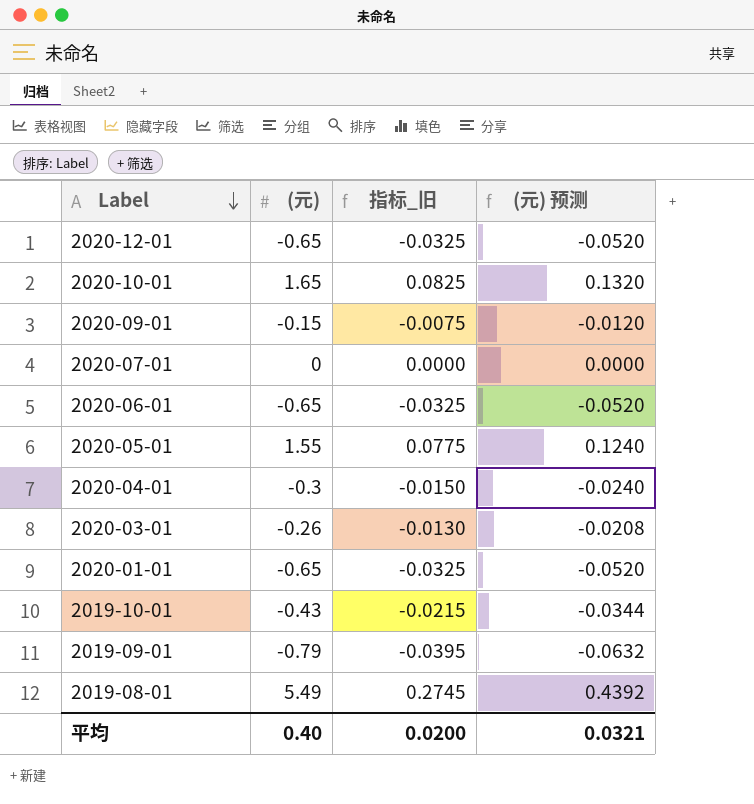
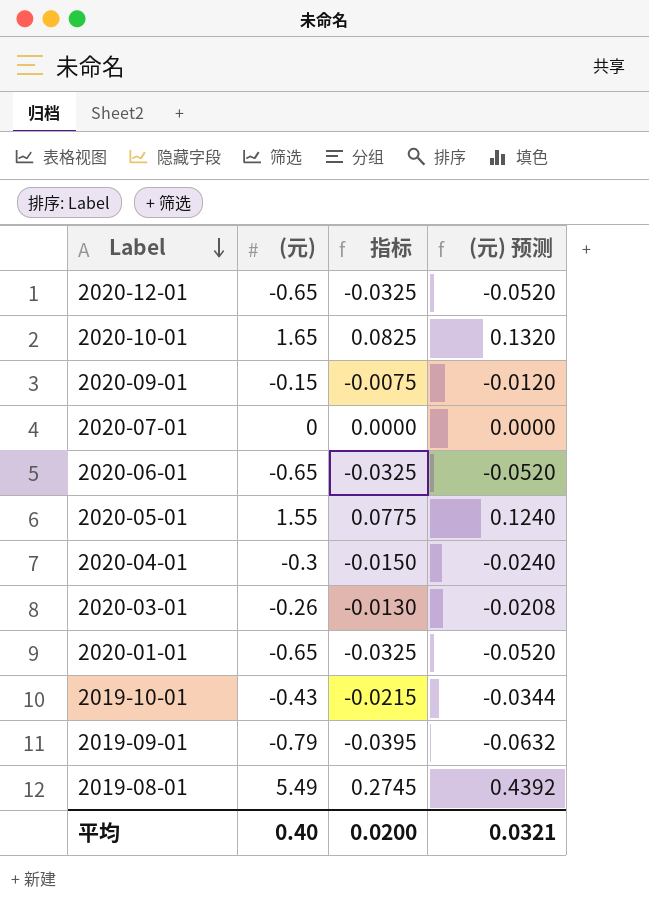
column name: 指标_旧 -> 指标

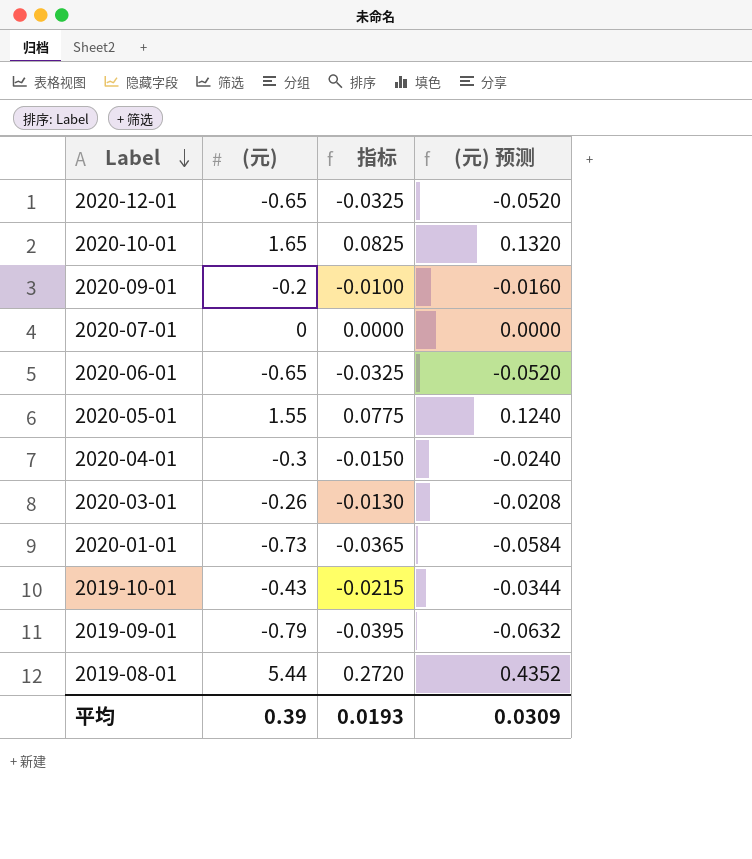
2020-09-01 | (元): -0.15 -> -0.2
2020-09-01 | 指标: -0.0075 -> -0.0100
2020-09-01 | (元) 预测: -0.0120 -> -0.0160
2020-01-01 | (元): -0.65 -> -0.73
2020-01-01 | 指标: -0.0325 -> -0.0365
2020-01-01 | (元) 预测: -0.0520 -> -0.0584
2019-08-01 | (元): 5.49 -> 5.44
2019-08-01 | 指标: 0.2745 -> 0.2720
2019-08-01 | (元) 预测: 0.4392 -> 0.4352
平均 | (元): 0.40 -> 0.39
平均 | 指标: 0.0200 -> 0.0193
平均 | (元) 预测: 0.0321 -> 0.0309

